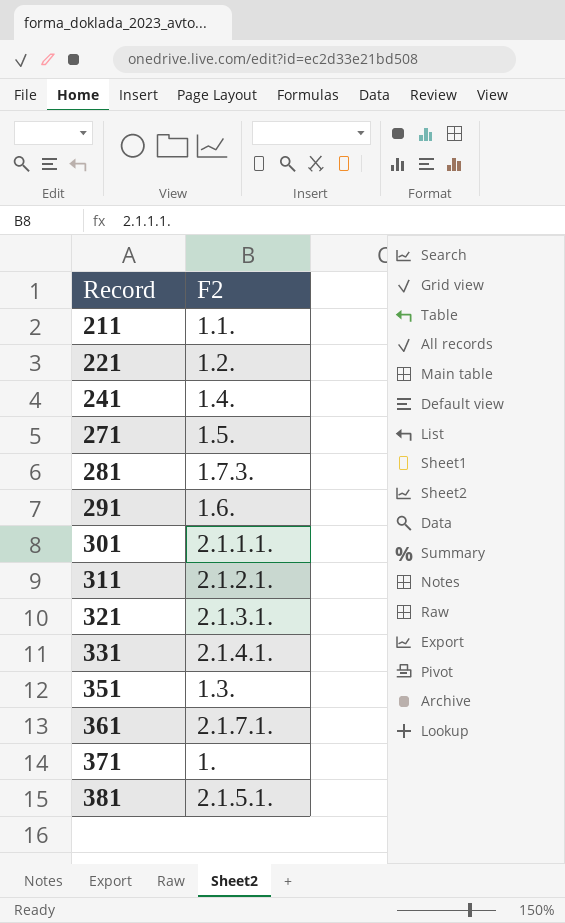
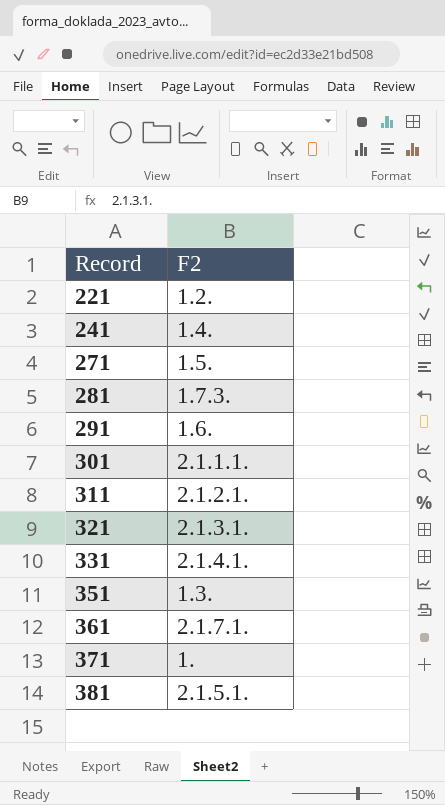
row 211: 1.1. -> none

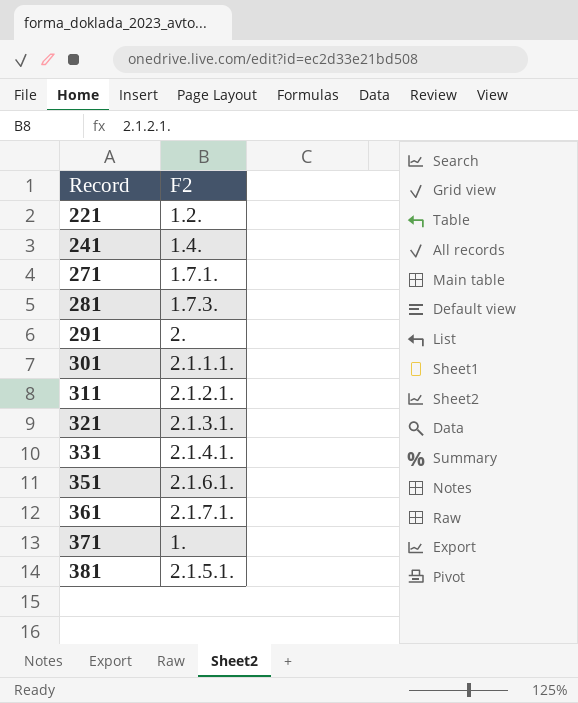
271 | F2: 1.5. -> 1.7.1.
291 | F2: 1.6. -> 2.
351 | F2: 1.3. -> 2.1.6.1.

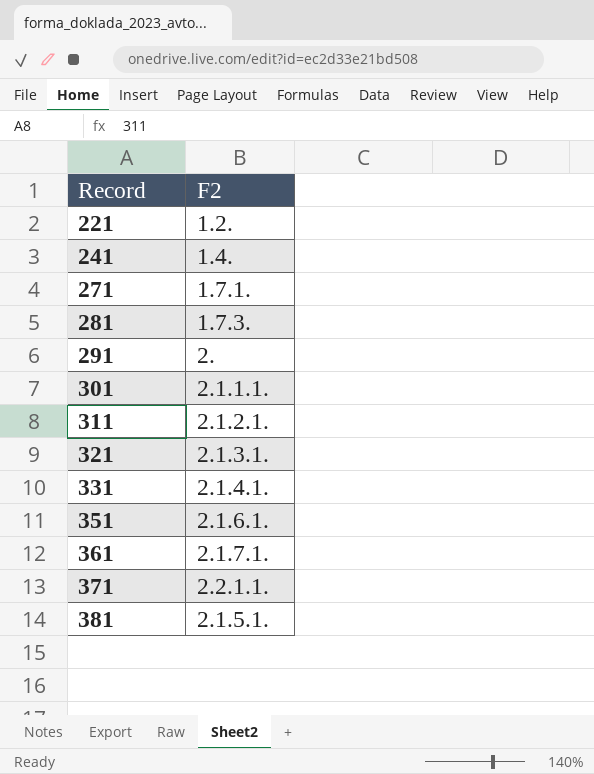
371 | F2: 1. -> 2.2.1.1.

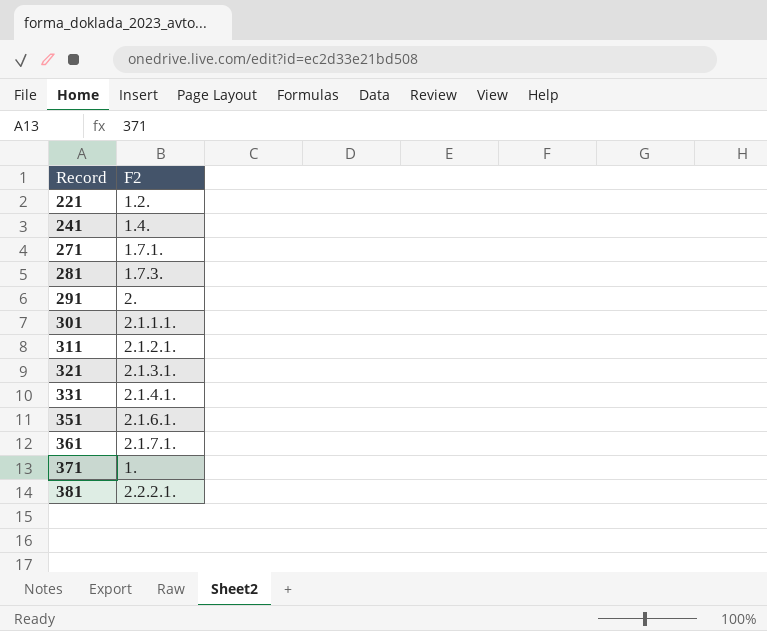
371 | F2: 2.2.1.1. -> 1.
381 | F2: 2.1.5.1. -> 2.2.2.1.

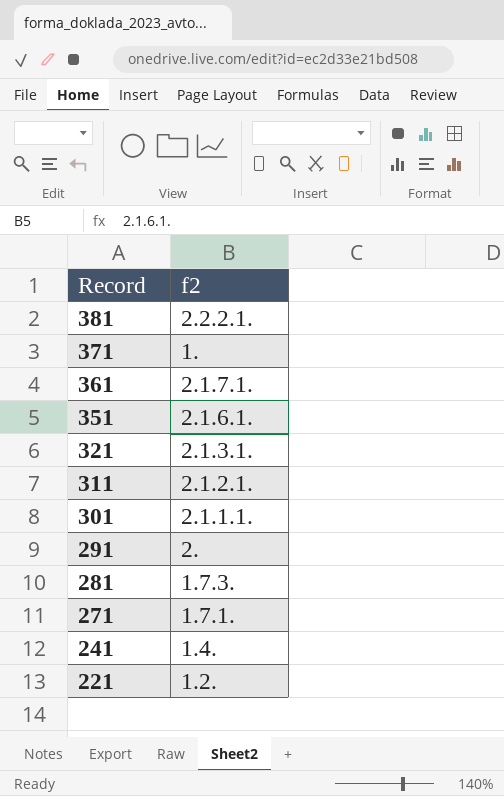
row order: Record ascending -> Record descending
column name: F2 -> f2
row 331: 2.1.4.1. -> none

